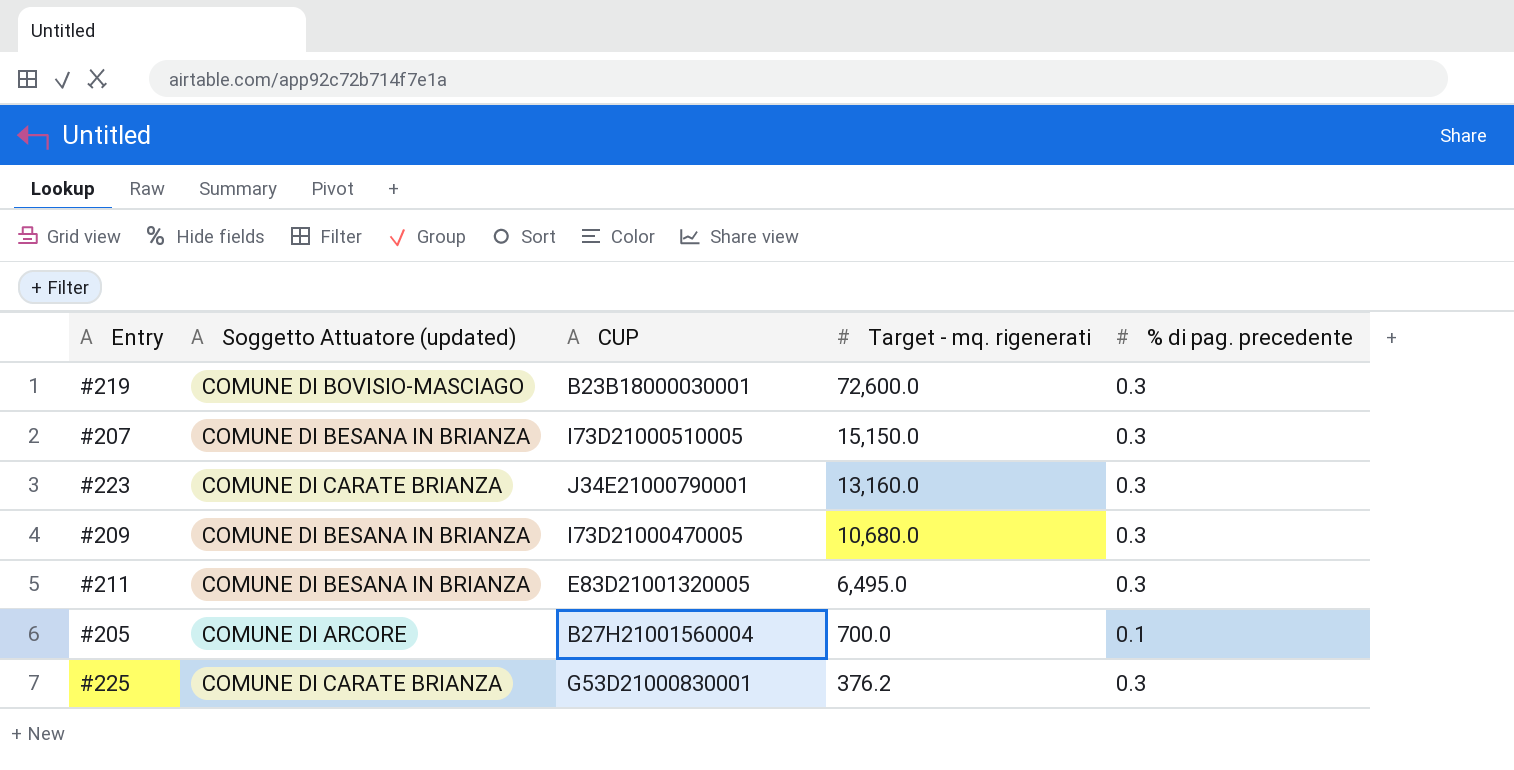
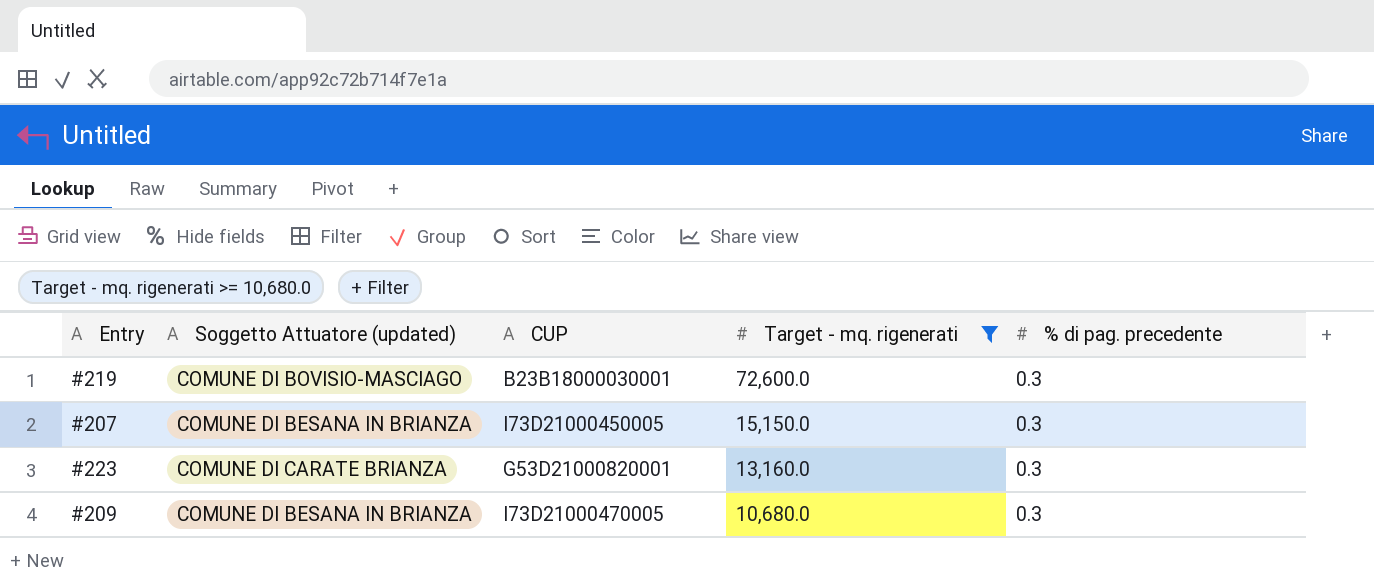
filter: none -> Target - mq. rigenerati >= 10,680.0
#207 | CUP: I73D21000510005 -> I73D21000450005
#223 | CUP: J34E21000790001 -> G53D21000820001

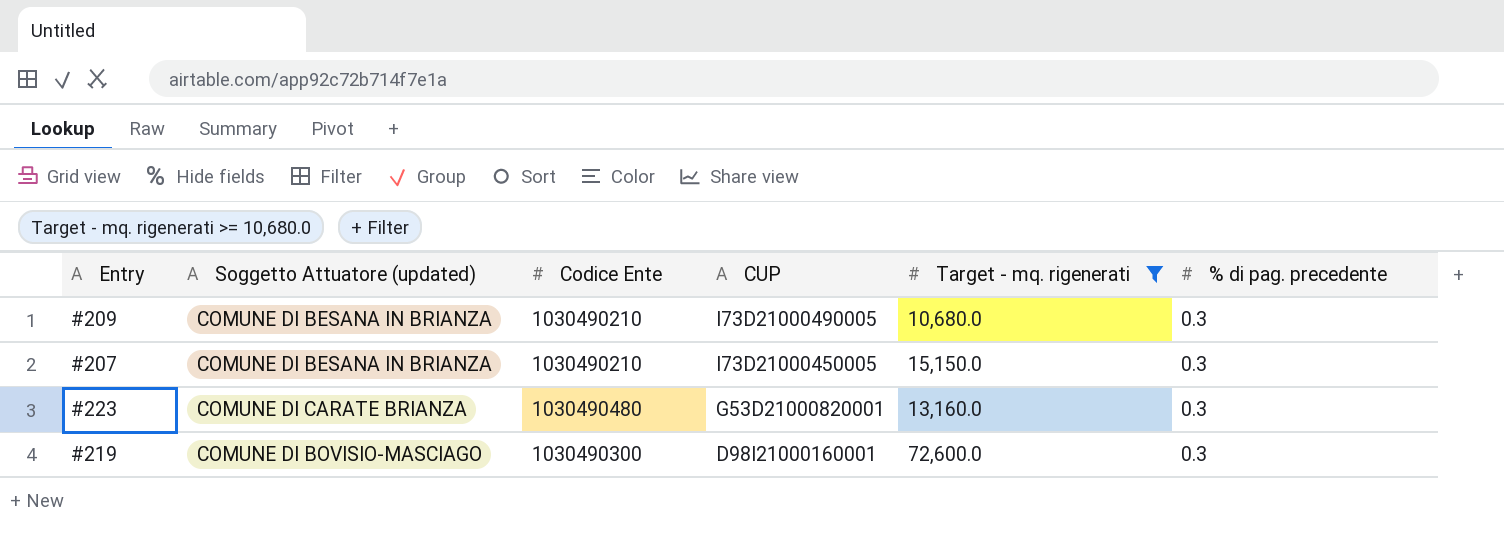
row order: Target - mq. rigenerati descending -> CUP descending
column Codice Ente | position: none -> 3
#209 | CUP: I73D21000470005 -> I73D21000490005
#219 | CUP: B23B18000030001 -> D98I21000160001

